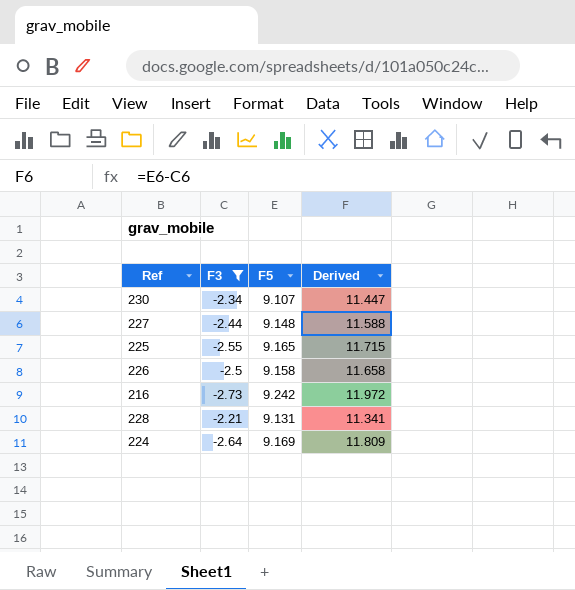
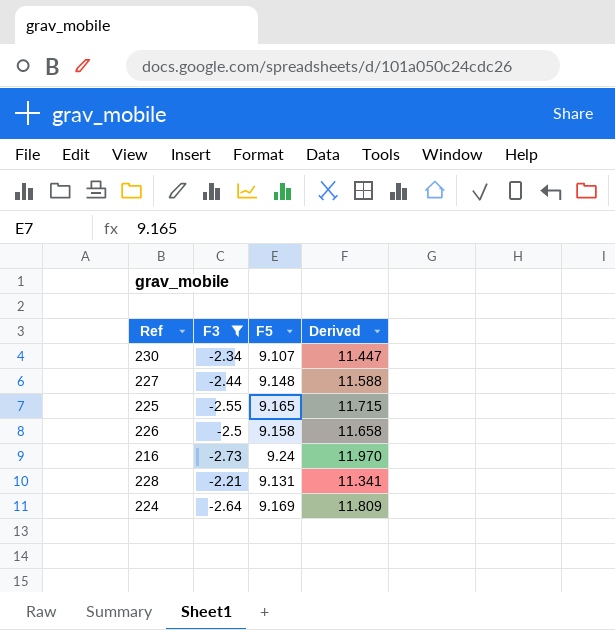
216 | F5: 9.242 -> 9.24
216 | Derived: 11.972 -> 11.970

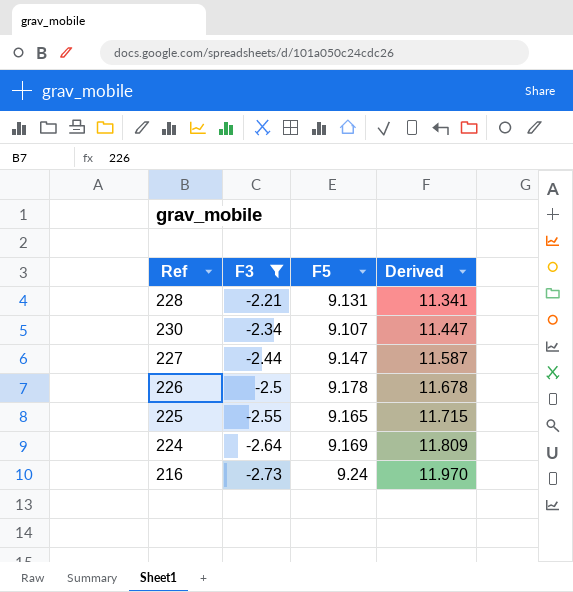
row order: none -> F3 descending
227 | F5: 9.148 -> 9.147
227 | Derived: 11.588 -> 11.587
226 | F5: 9.158 -> 9.178
226 | Derived: 11.658 -> 11.678

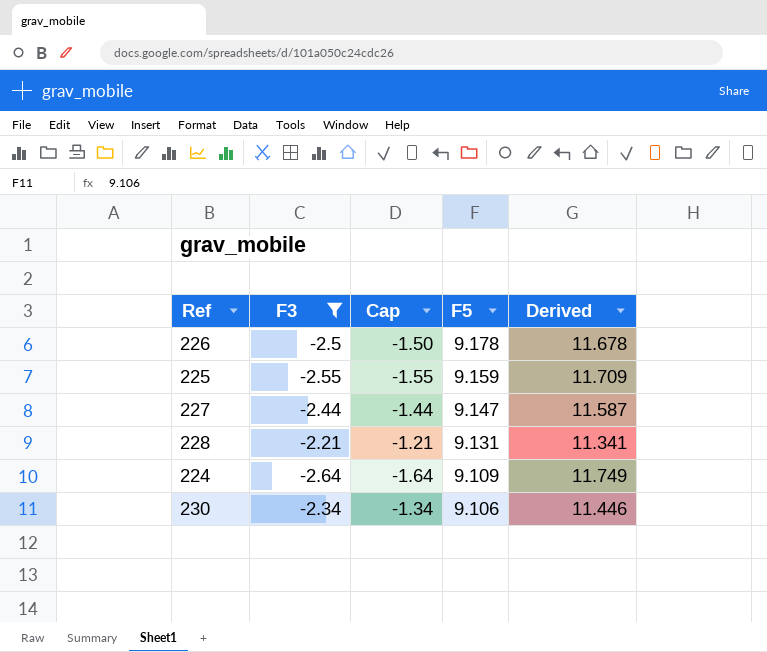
row order: F3 descending -> F5 descending
column Cap | formula: none -> [F3] + 1
row 216: -2.73 | 9.24 | 11.970 -> none
225 | F5: 9.165 -> 9.159
225 | Derived: 11.715 -> 11.709
224 | F5: 9.169 -> 9.109
224 | Derived: 11.809 -> 11.749
230 | F5: 9.107 -> 9.106
230 | Derived: 11.447 -> 11.446

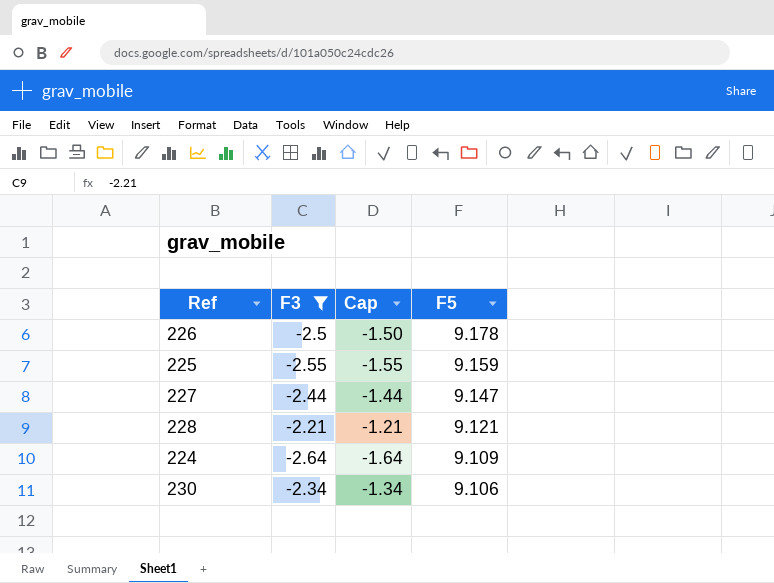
column Derived | formula: [F5] - [F3] -> none
228 | F5: 9.131 -> 9.121

